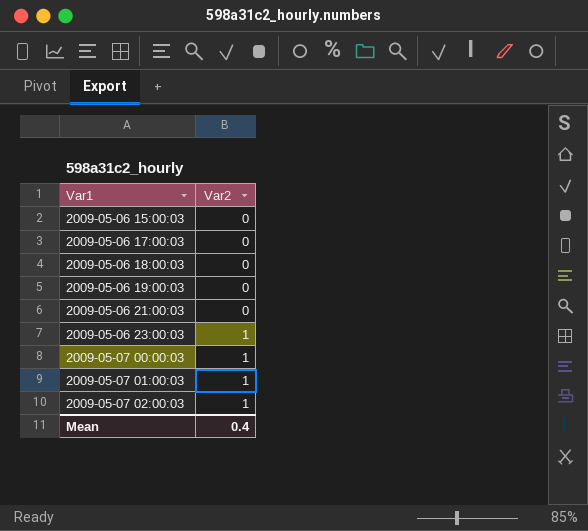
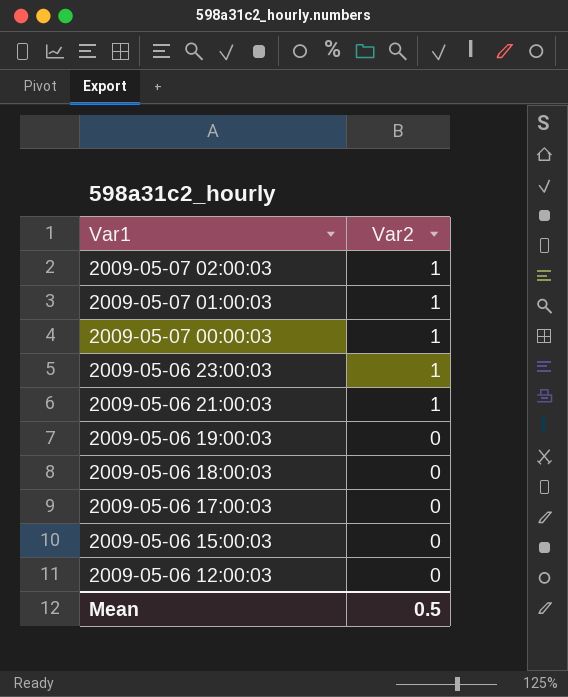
row order: Var1 ascending -> Var1 descending
2009-05-06 21:00:03 | Var2: 0 -> 1
row 2009-05-06 12:00:03: none -> 0
Mean | Var2: 0.4 -> 0.5

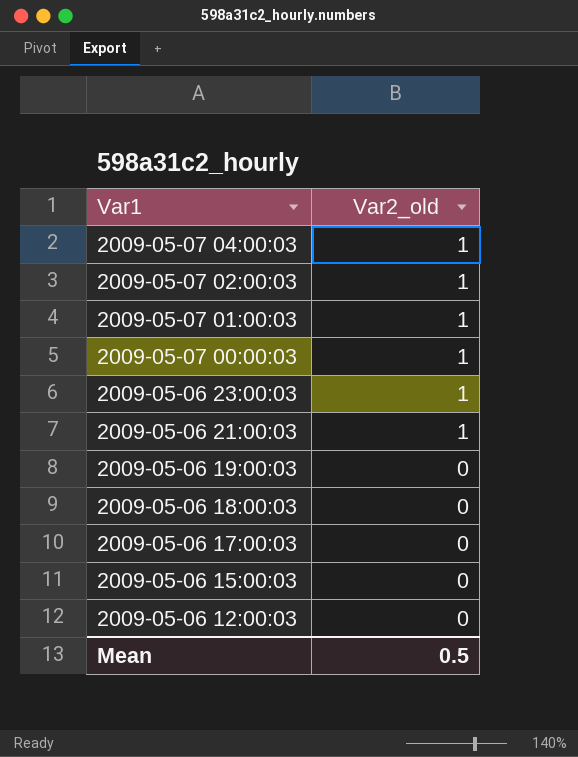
column name: Var2 -> Var2_old
row 2009-05-07 04:00:03: none -> 1

